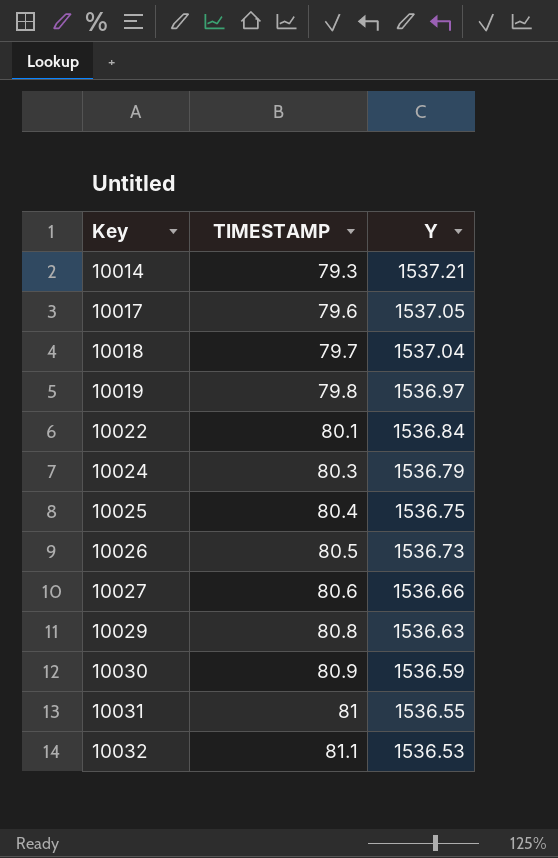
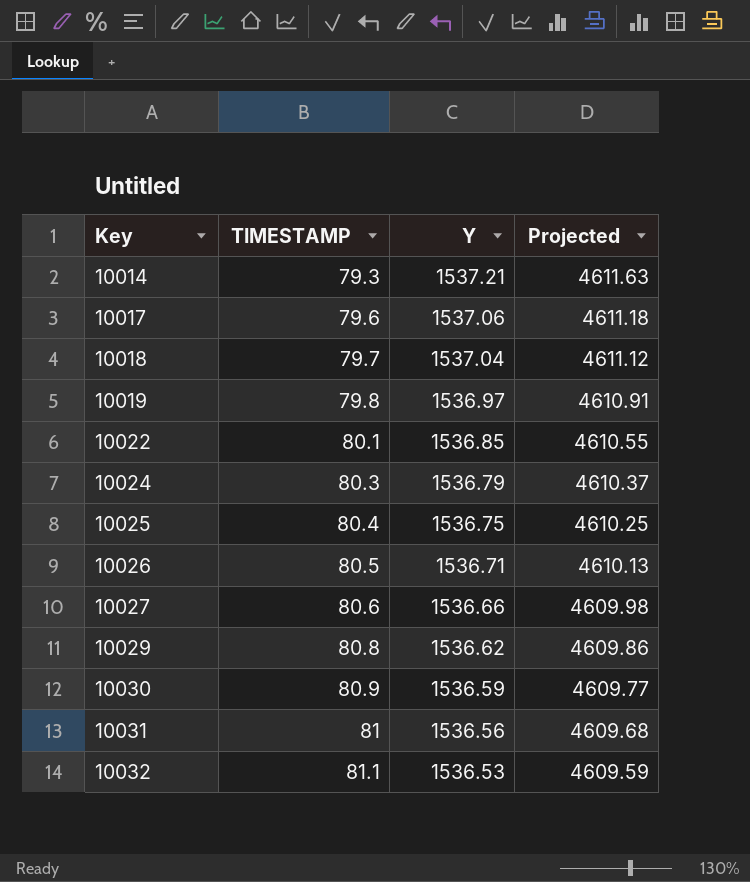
column Projected | formula: none -> [Y] * 3
10017 | Y: 1537.05 -> 1537.06
10022 | Y: 1536.84 -> 1536.85
10026 | Y: 1536.73 -> 1536.71
10029 | Y: 1536.63 -> 1536.62
10031 | Y: 1536.55 -> 1536.56

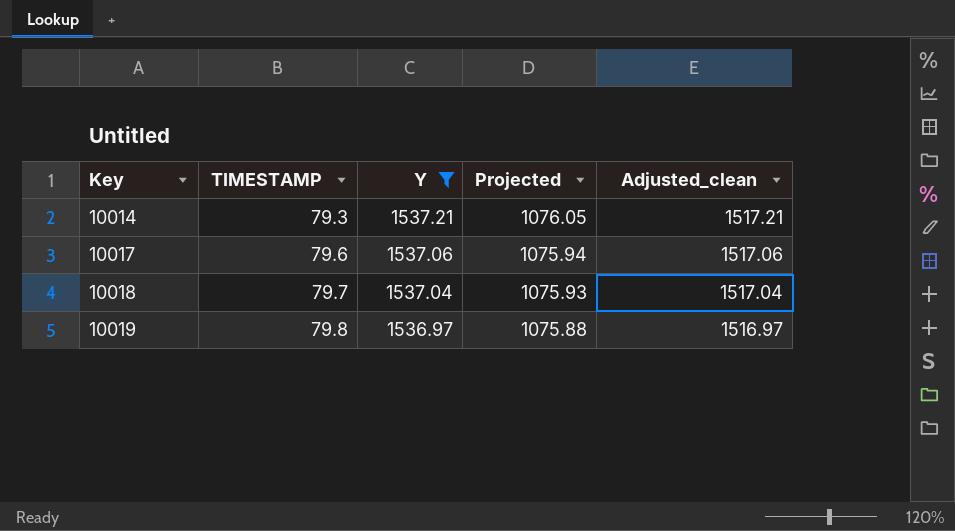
filter: none -> Y >= 1536.97
column Projected | formula: [Y] * 3 -> [Y] * 0.7
column Adjusted_clean | formula: none -> [Y] - 20

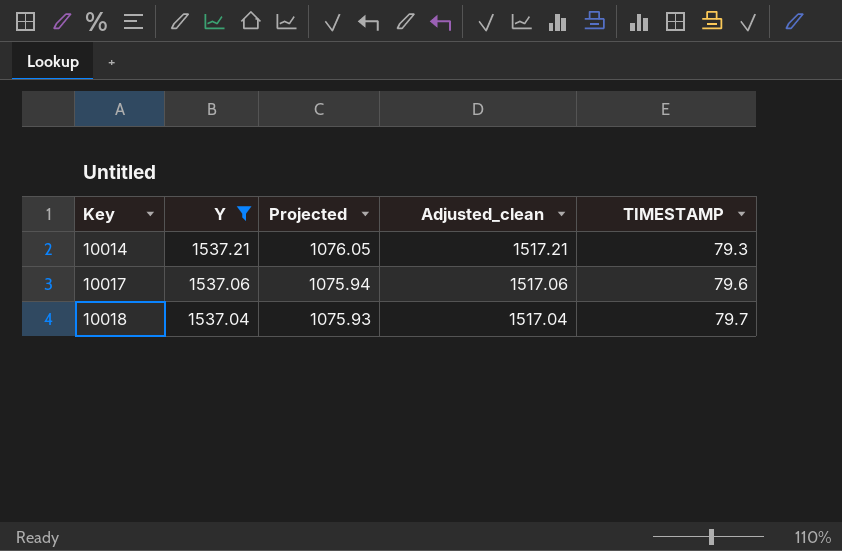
column TIMESTAMP | position: 2 -> 5
row 10019: 79.8 | 1536.97 | 1075.88 | 1516.97 -> none

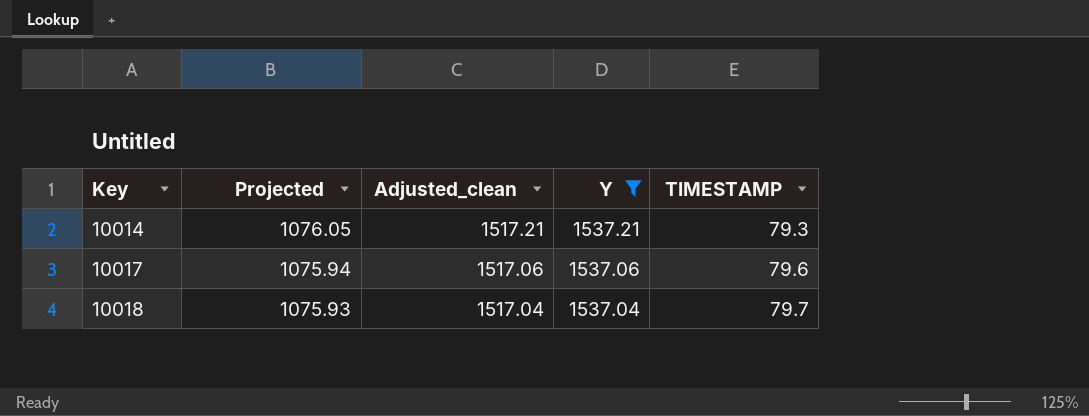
column Y | position: 2 -> 4

